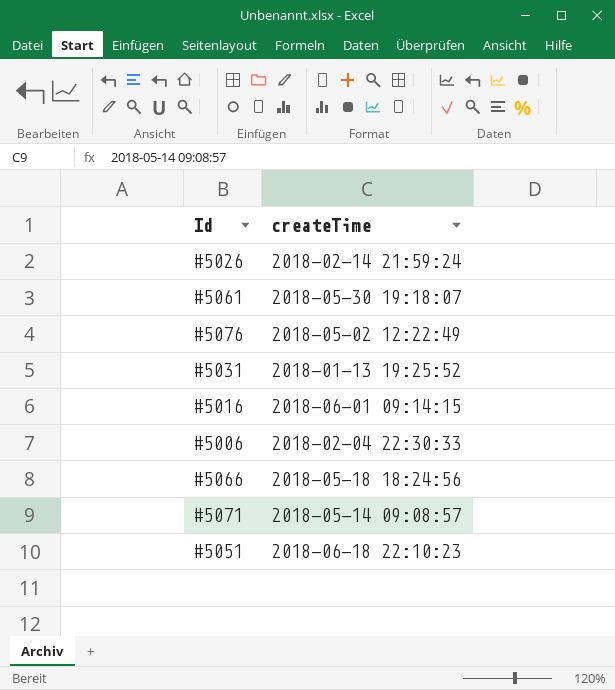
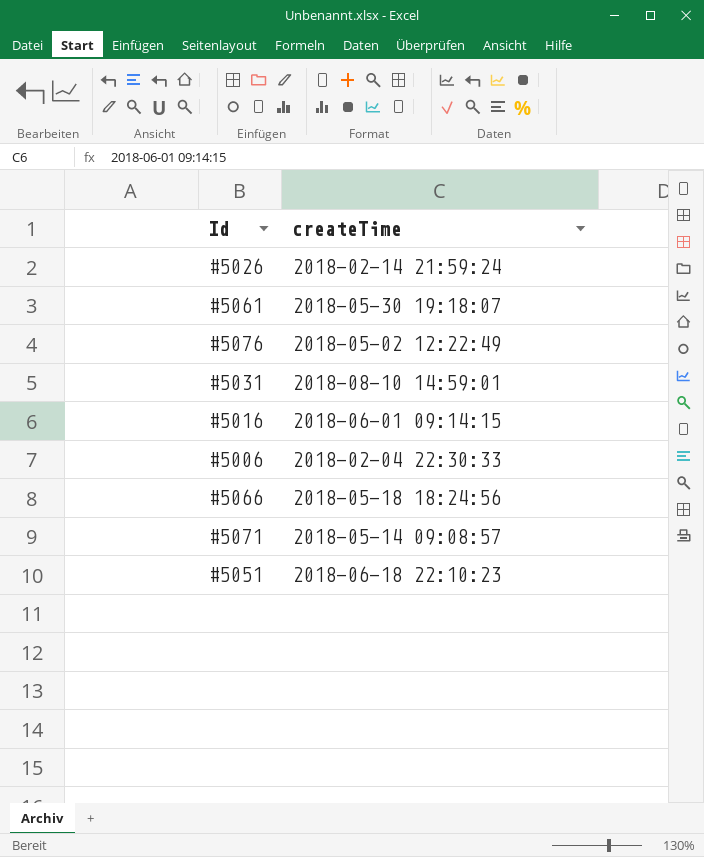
#5031 | createTime: 2018-01-13 19:25:52 -> 2018-08-10 14:59:01

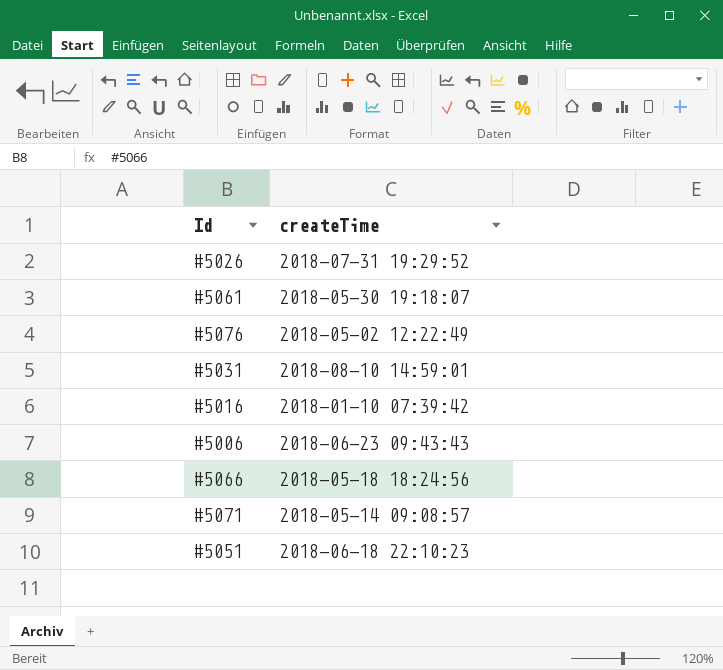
#5026 | createTime: 2018-02-14 21:59:24 -> 2018-07-31 19:29:52
#5016 | createTime: 2018-06-01 09:14:15 -> 2018-01-10 07:39:42
#5006 | createTime: 2018-02-04 22:30:33 -> 2018-06-23 09:43:43

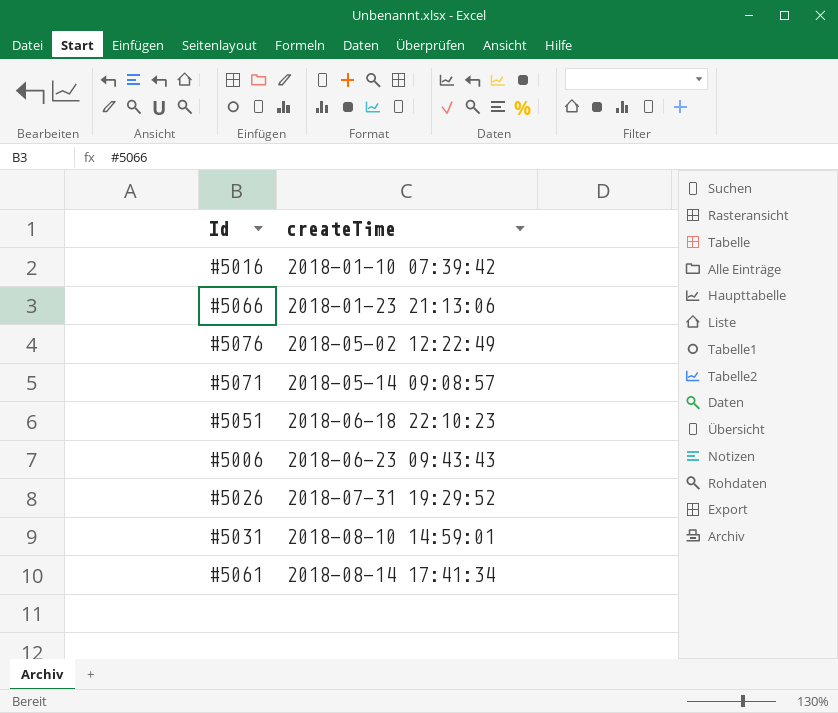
row order: none -> createTime ascending
#5066 | createTime: 2018-05-18 18:24:56 -> 2018-01-23 21:13:06
#5061 | createTime: 2018-05-30 19:18:07 -> 2018-08-14 17:41:34

